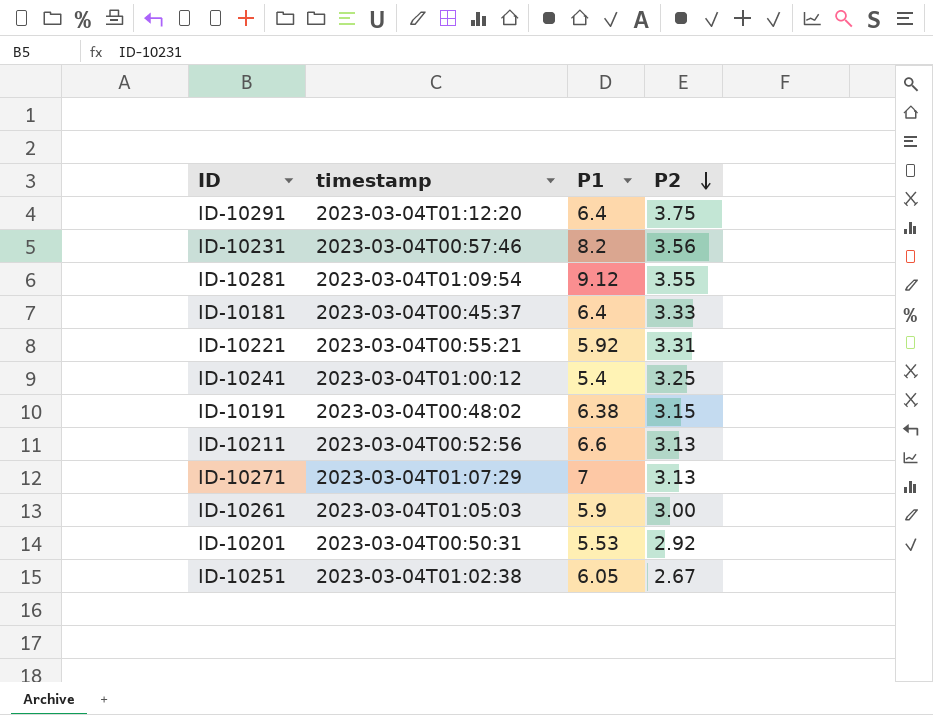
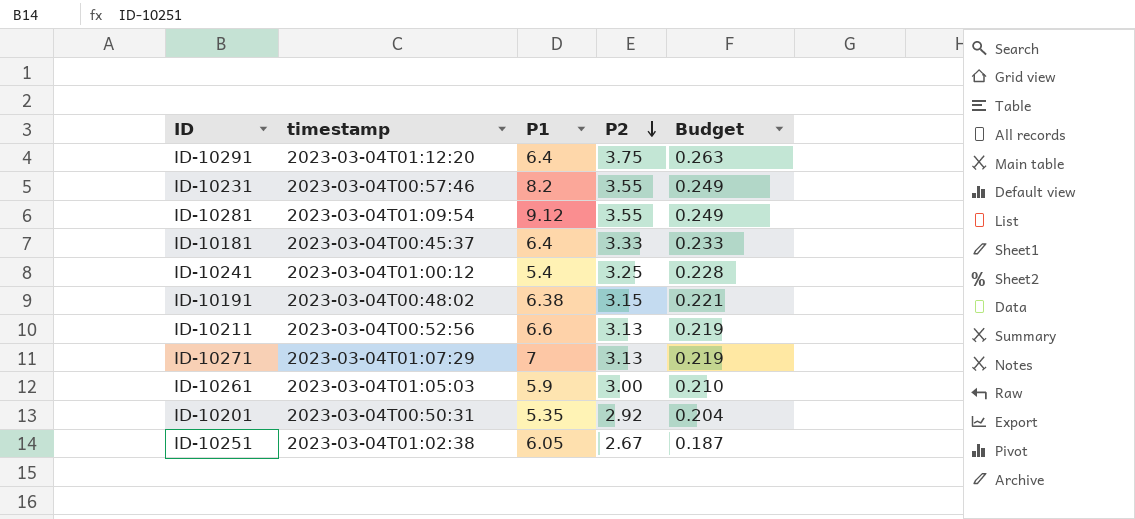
column Budget | formula: none -> [P2] * 0.07
row ID-10221: 2023-03-04T00:55:21 | 5.92 | 3.31 -> none
ID-10231 | P2: 3.56 -> 3.55
ID-10201 | P1: 5.53 -> 5.35

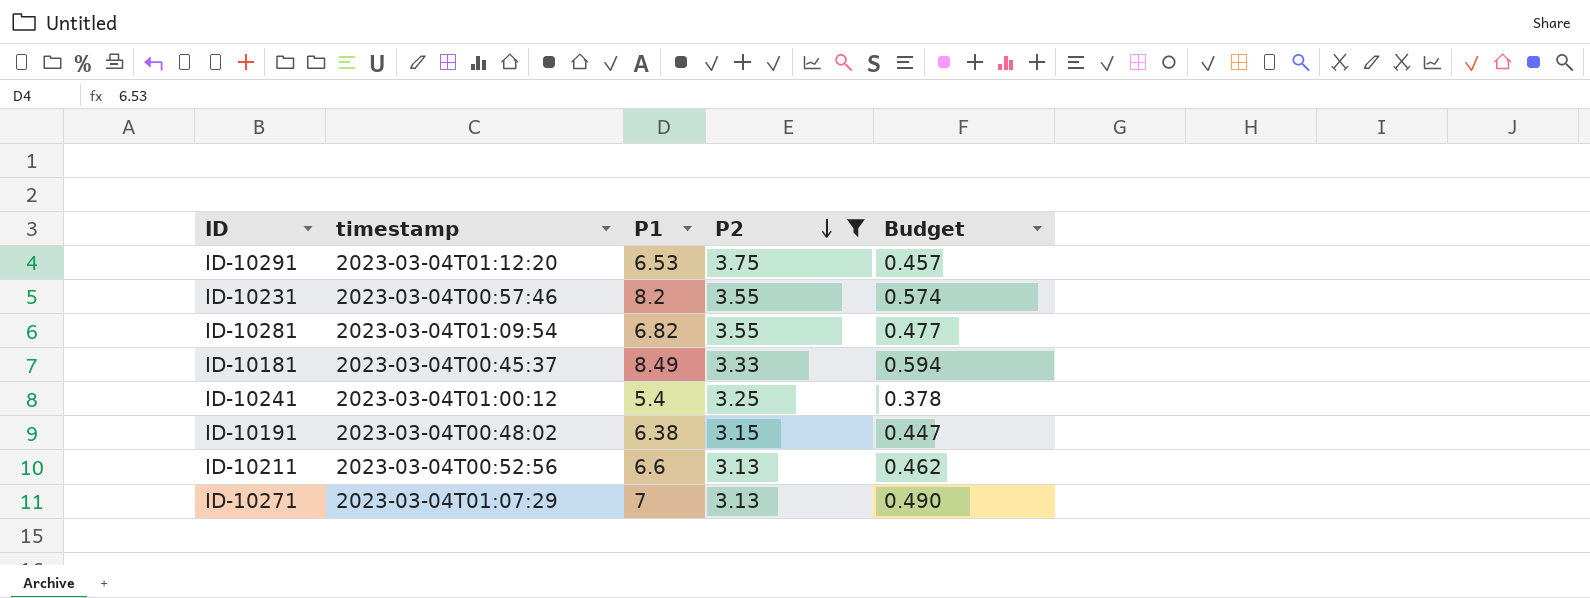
filter: none -> P2 >= 3.13
column Budget | formula: [P2] * 0.07 -> [P1] * 0.07
ID-10291 | P1: 6.4 -> 6.53
ID-10281 | P1: 9.12 -> 6.82
ID-10181 | P1: 6.4 -> 8.49

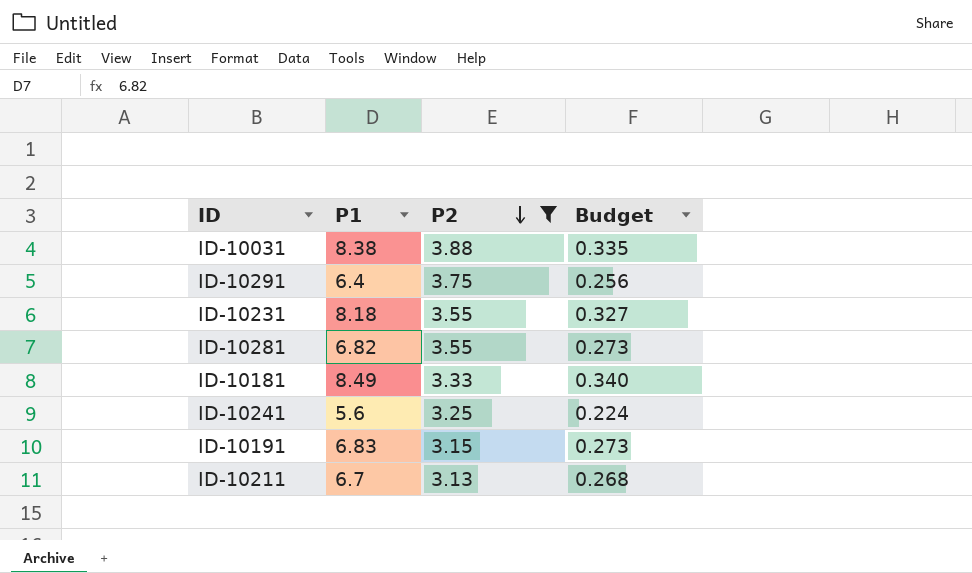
column timestamp | position: 2 -> none
column Budget | formula: [P1] * 0.07 -> [P1] * 0.04
row ID-10271: 2023-03-04T01:07:29 | 7 | 3.13 | 0.490 -> none
row ID-10031: none -> 8.38 | 3.88 | 0.335
ID-10291 | P1: 6.53 -> 6.4
ID-10231 | P1: 8.2 -> 8.18
ID-10241 | P1: 5.4 -> 5.6
ID-10191 | P1: 6.38 -> 6.83
ID-10211 | P1: 6.6 -> 6.7

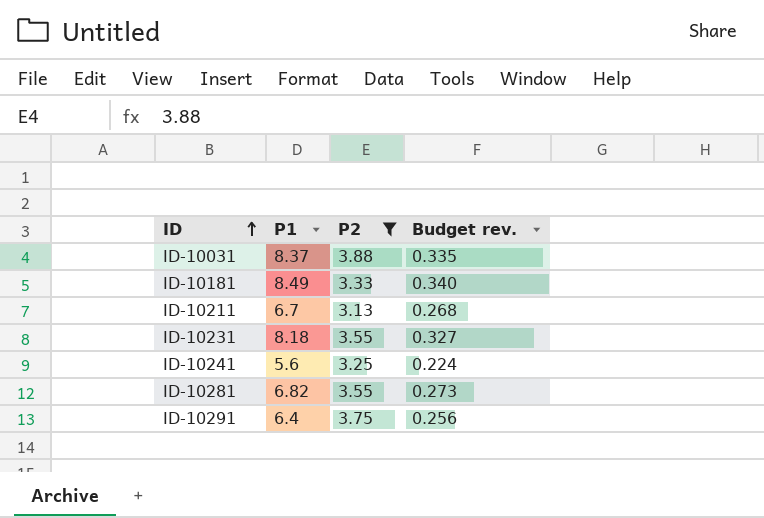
row order: P2 descending -> ID ascending
column name: Budget -> Budget rev.
row ID-10191: 6.83 | 3.15 | 0.273 -> none
ID-10031 | P1: 8.38 -> 8.37

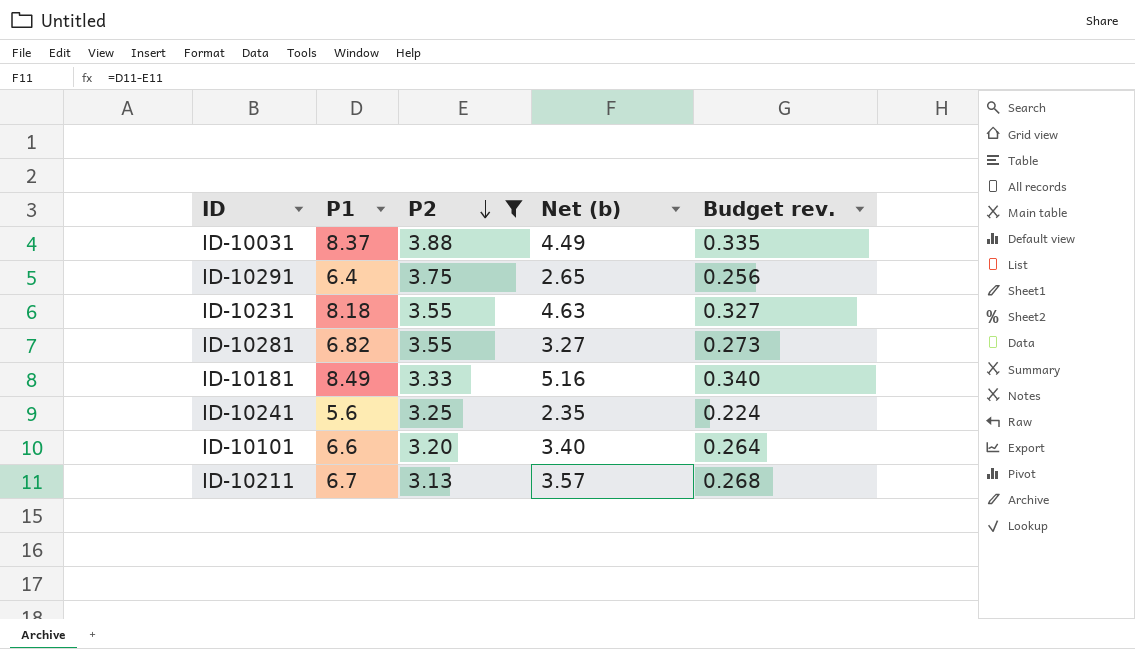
row order: ID ascending -> P2 descending
column Net (b) | formula: none -> [P1] - [P2]
row ID-10101: none -> 6.6 | 3.20 | 3.40 | 0.264

